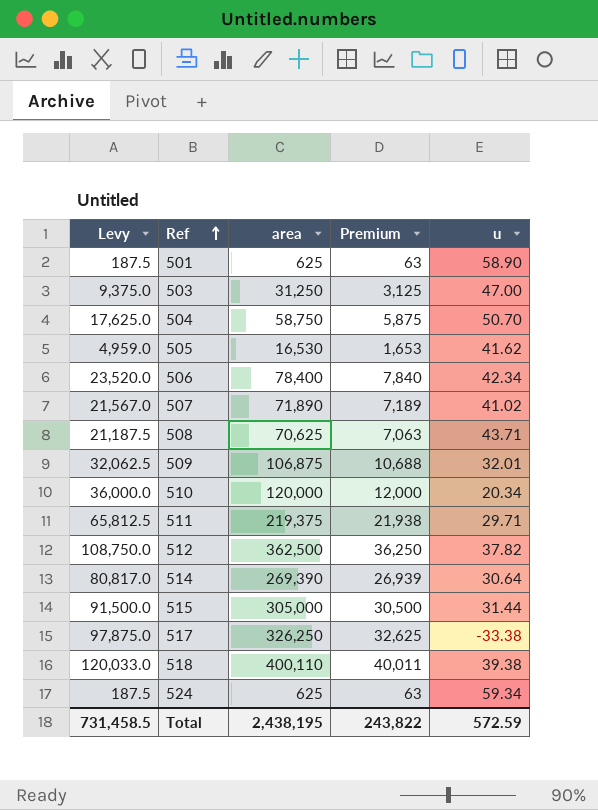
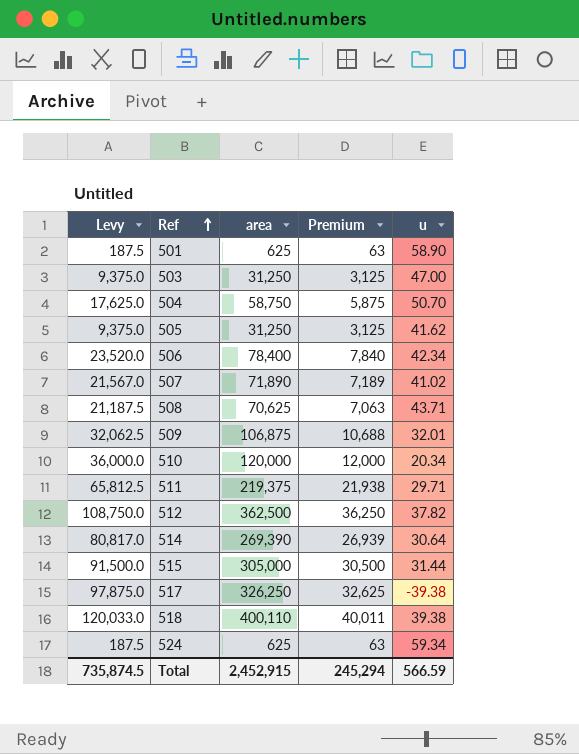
505 | Levy: 4,959.0 -> 9,375.0
505 | area: 16,530 -> 31,250
505 | Premium: 1,653 -> 3,125
517 | u: -33.38 -> -39.38
Total | Levy: 731,458.5 -> 735,874.5
Total | area: 2,438,195 -> 2,452,915
Total | Premium: 243,822 -> 245,294
Total | u: 572.59 -> 566.59

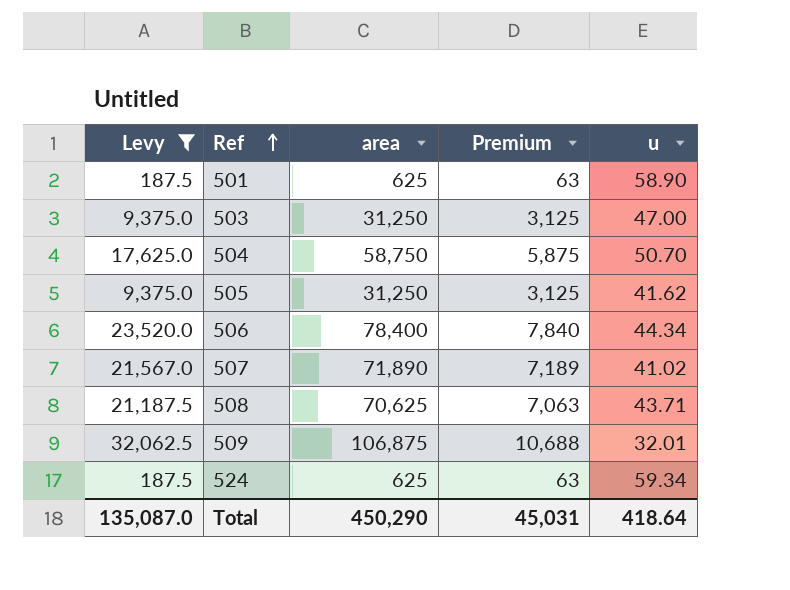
filter: none -> Levy <= 32,062.5
506 | u: 42.34 -> 44.34
Total | Levy: 735,874.5 -> 135,087.0
Total | area: 2,452,915 -> 450,290
Total | Premium: 245,294 -> 45,031
Total | u: 566.59 -> 418.64

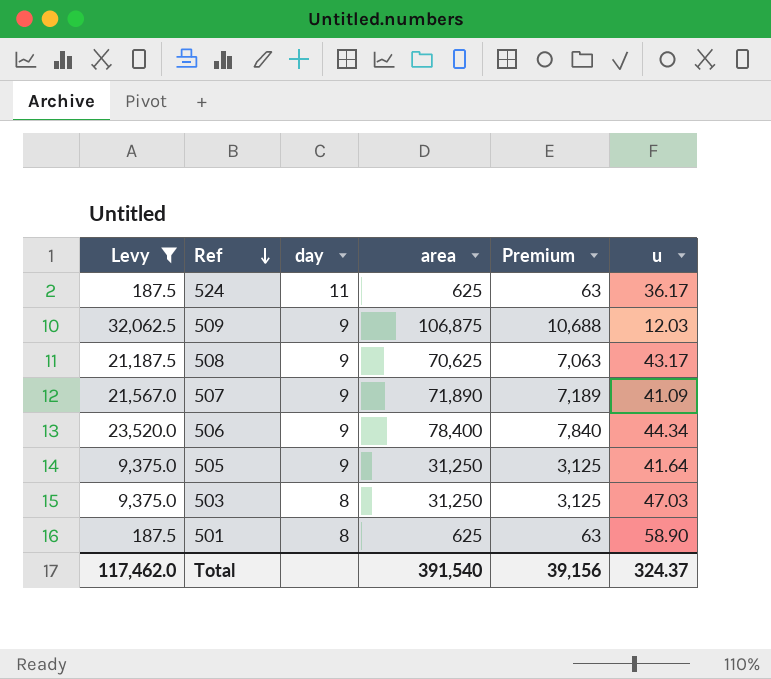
row order: Ref ascending -> Ref descending
column day | position: none -> 3
row 504: 17,625.0 | 58,750 | 5,875 | 50.70 -> none
524 | u: 59.34 -> 36.17
509 | u: 32.01 -> 12.03
508 | u: 43.71 -> 43.17
507 | u: 41.02 -> 41.09
505 | u: 41.62 -> 41.64
503 | u: 47.00 -> 47.03
Total | Levy: 135,087.0 -> 117,462.0
Total | area: 450,290 -> 391,540
Total | Premium: 45,031 -> 39,156
Total | u: 418.64 -> 324.37

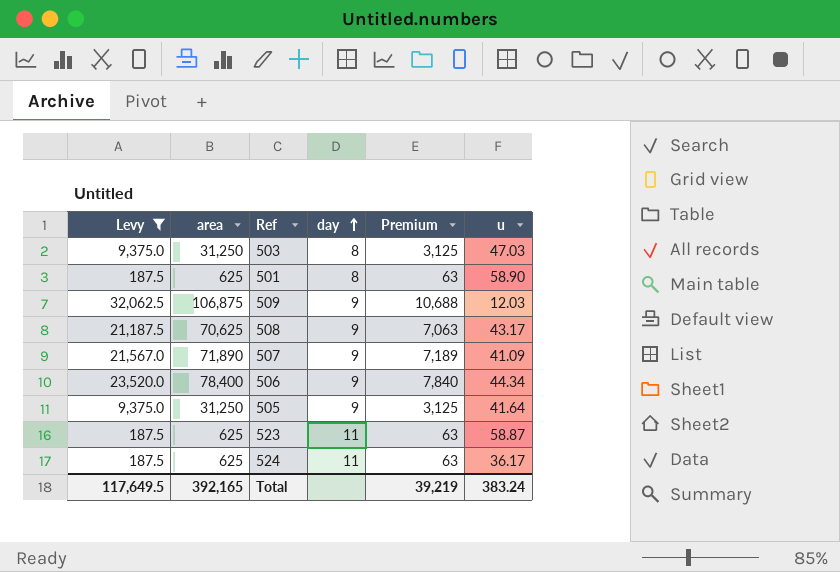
row order: Ref descending -> day ascending
column area | position: 4 -> 2
row 523: none -> 187.5 | 625 | 11 | 63 | 58.87
Total | Levy: 117,462.0 -> 117,649.5
Total | area: 391,540 -> 392,165
Total | Premium: 39,156 -> 39,219
Total | u: 324.37 -> 383.24

